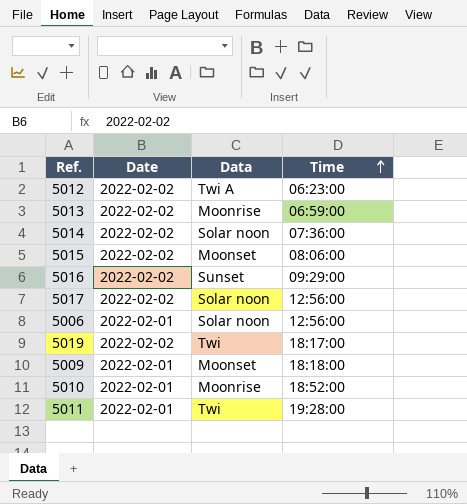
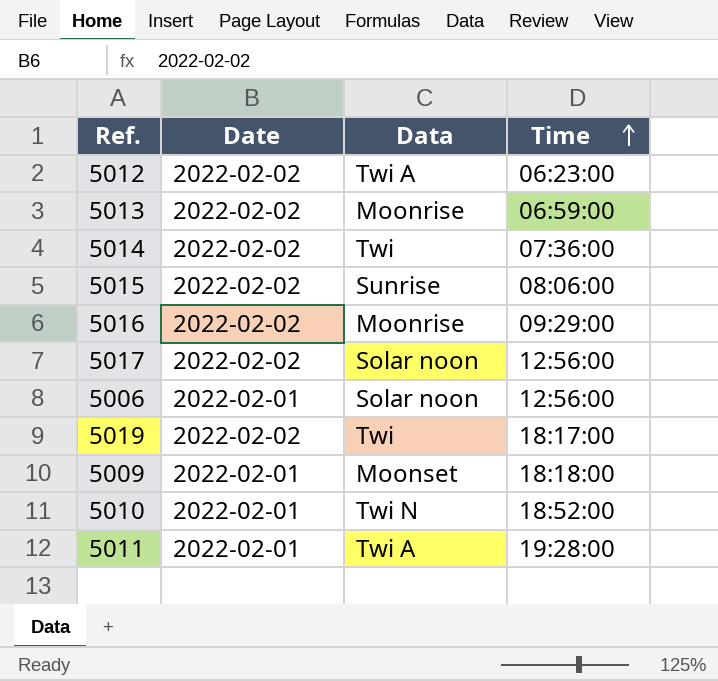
5014 | Data: Solar noon -> Twi
5015 | Data: Moonset -> Sunrise
5016 | Data: Sunset -> Moonrise
5010 | Data: Moonrise -> Twi N
5011 | Data: Twi -> Twi A

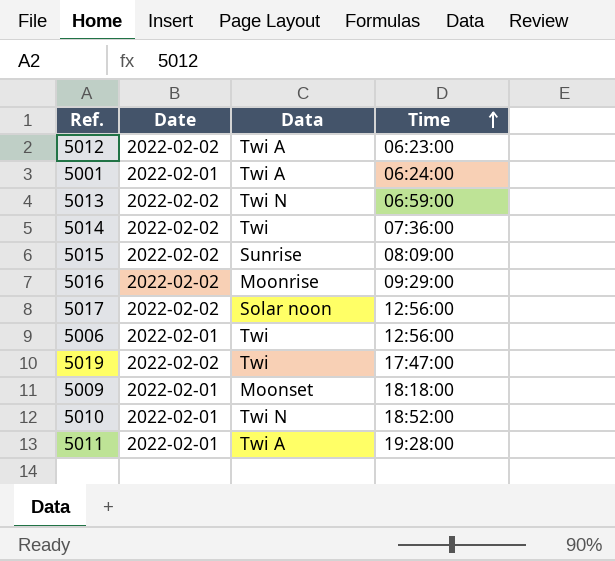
row 5001: none -> 2022-02-01 | Twi A | 06:24:00
5013 | Data: Moonrise -> Twi N
5015 | Time: 08:06:00 -> 08:09:00
5006 | Data: Solar noon -> Twi
5019 | Time: 18:17:00 -> 17:47:00

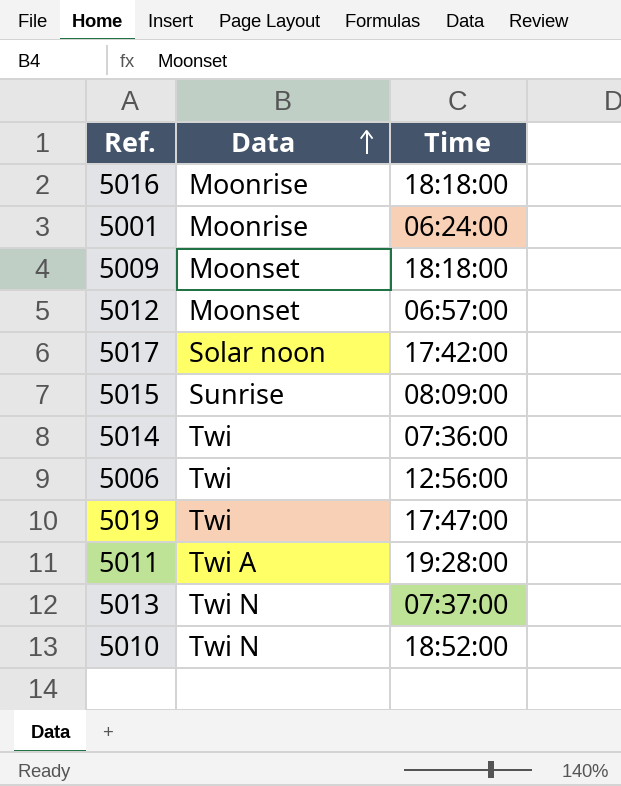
row order: Time ascending -> Data ascending
column Date | position: 2 -> none
5016 | Time: 09:29:00 -> 18:18:00
5001 | Data: Twi A -> Moonrise
5012 | Data: Twi A -> Moonset
5012 | Time: 06:23:00 -> 06:57:00
5017 | Time: 12:56:00 -> 17:42:00
5013 | Time: 06:59:00 -> 07:37:00

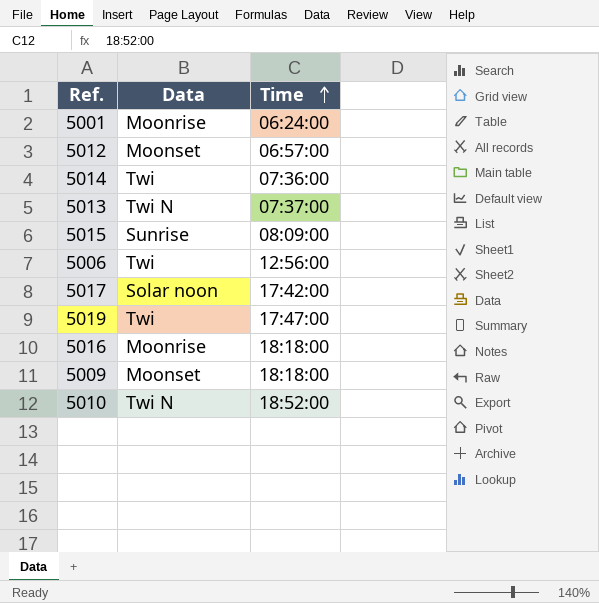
row order: Data ascending -> Time ascending
row 5011: Twi A | 19:28:00 -> none

